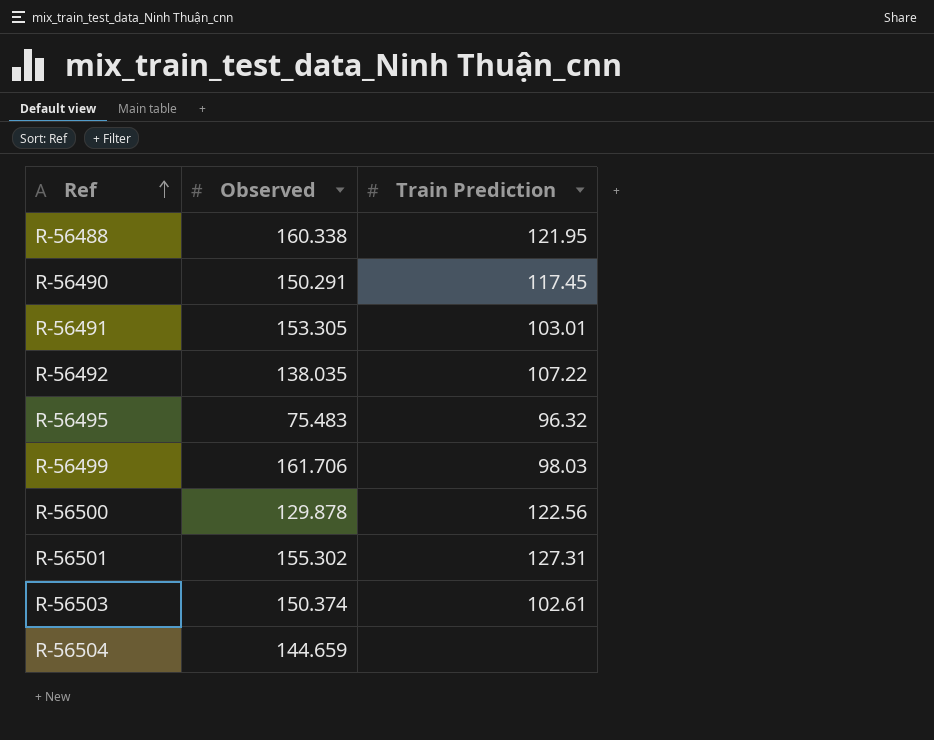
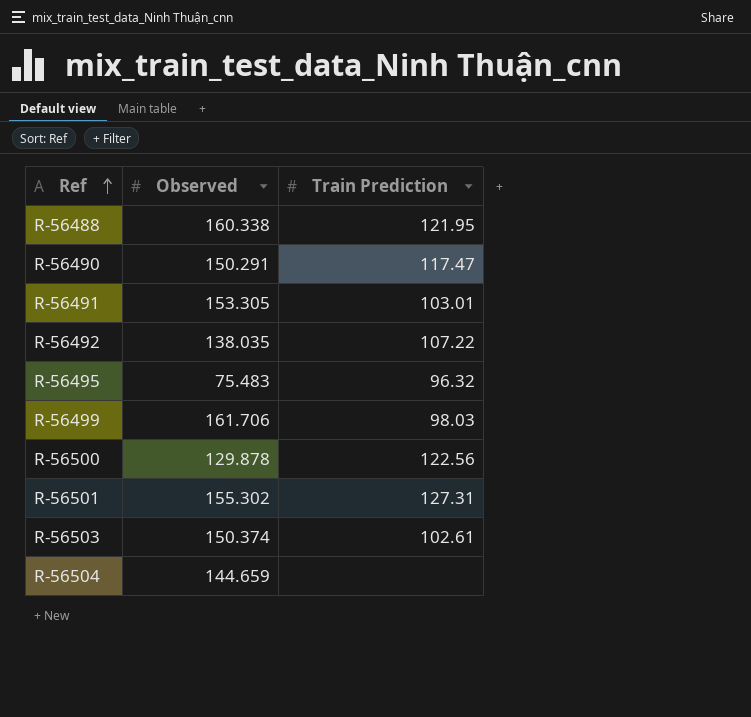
R-56490 | Train Prediction: 117.45 -> 117.47

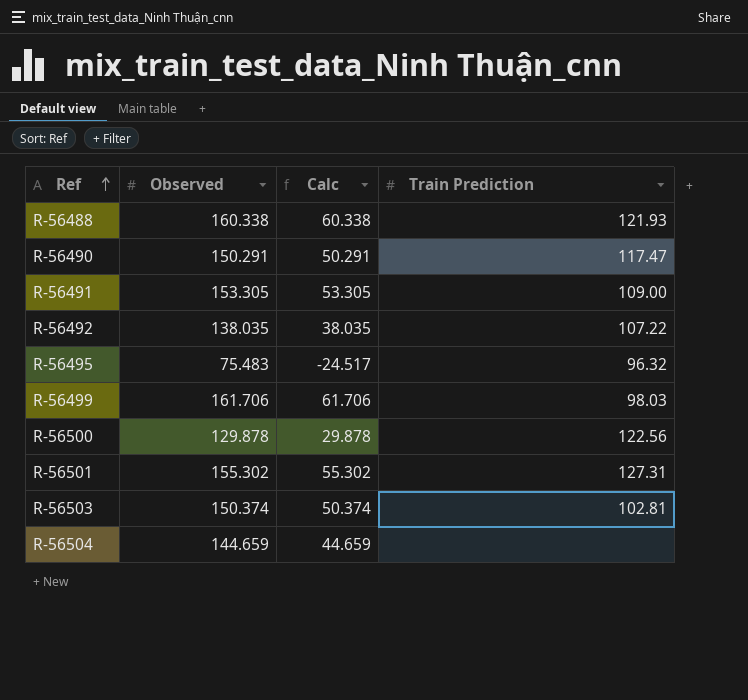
column Calc | formula: none -> [Observed] - 100
R-56488 | Train Prediction: 121.95 -> 121.93
R-56491 | Train Prediction: 103.01 -> 109.00
R-56503 | Train Prediction: 102.61 -> 102.81

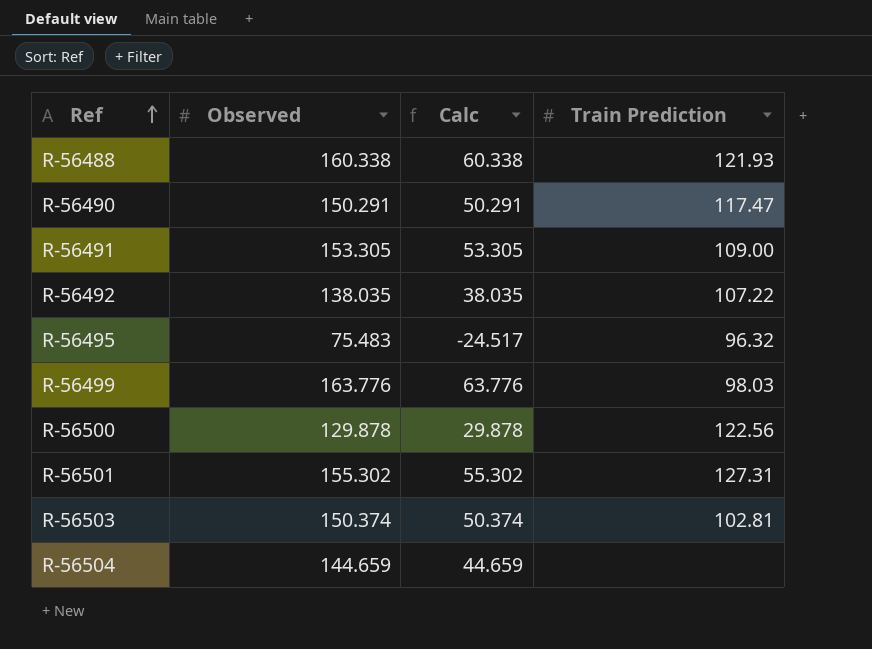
R-56499 | Observed: 161.706 -> 163.776
R-56499 | Calc: 61.706 -> 63.776

